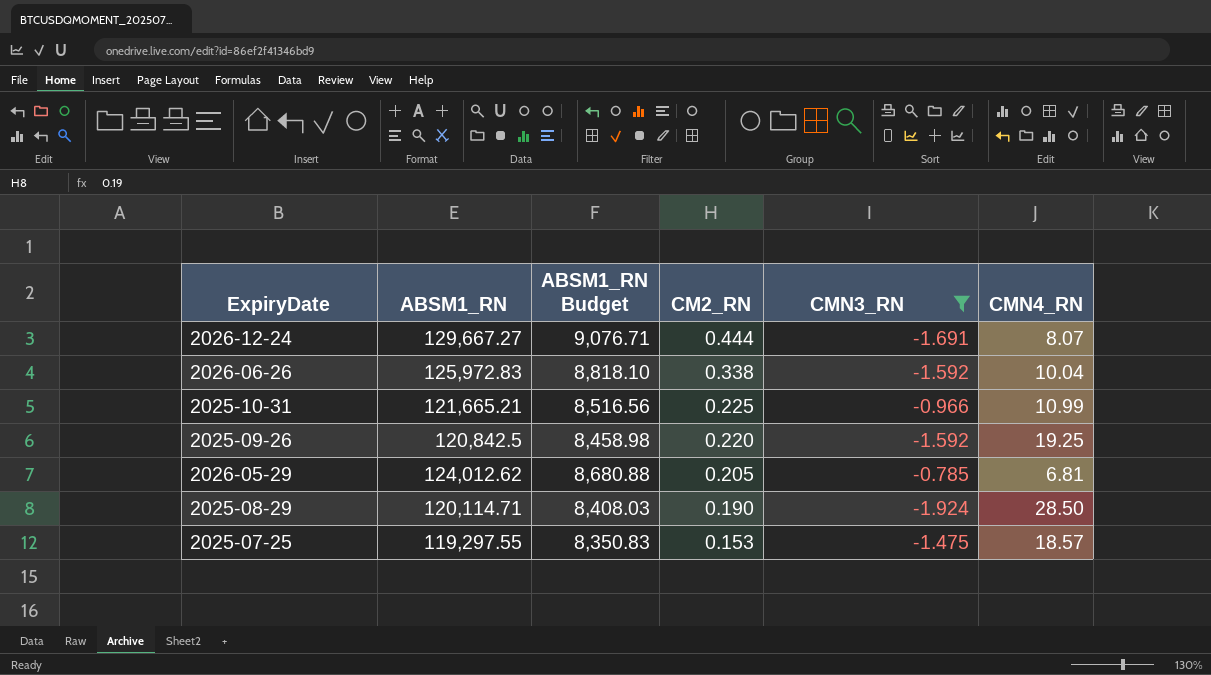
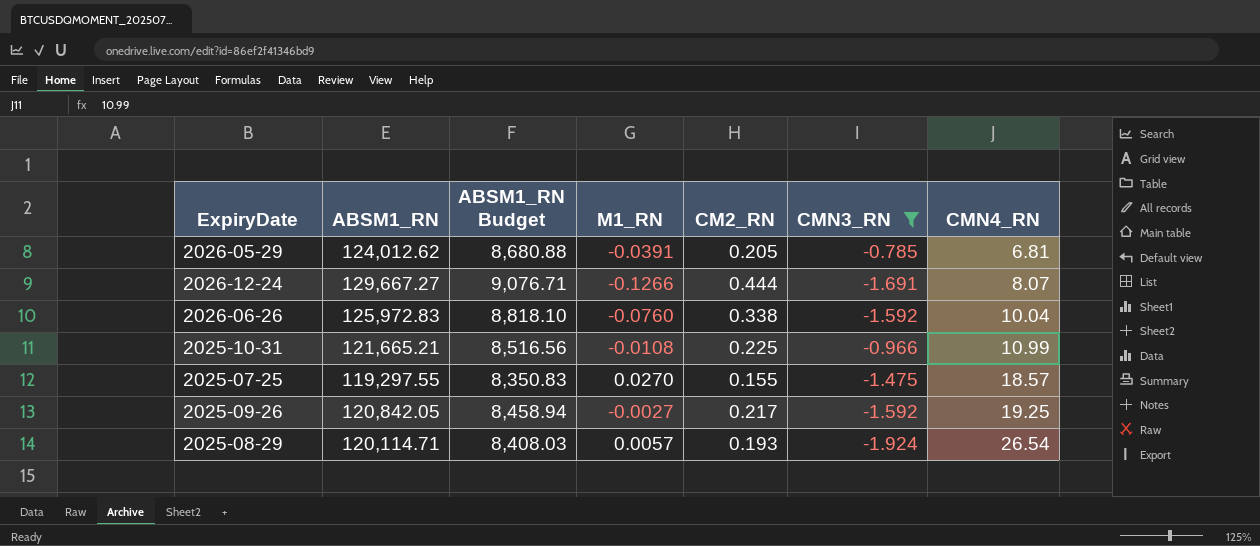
row order: CM2_RN descending -> CMN4_RN ascending
column M1_RN | position: none -> 4
2025-07-25 | CM2_RN: 0.153 -> 0.155
2025-09-26 | ABSM1_RN: 120,842.5 -> 120,842.05
2025-09-26 | ABSM1_RN Budget: 8,458.98 -> 8,458.94
2025-09-26 | CM2_RN: 0.220 -> 0.217
2025-08-29 | CM2_RN: 0.190 -> 0.193
2025-08-29 | CMN4_RN: 28.50 -> 26.54

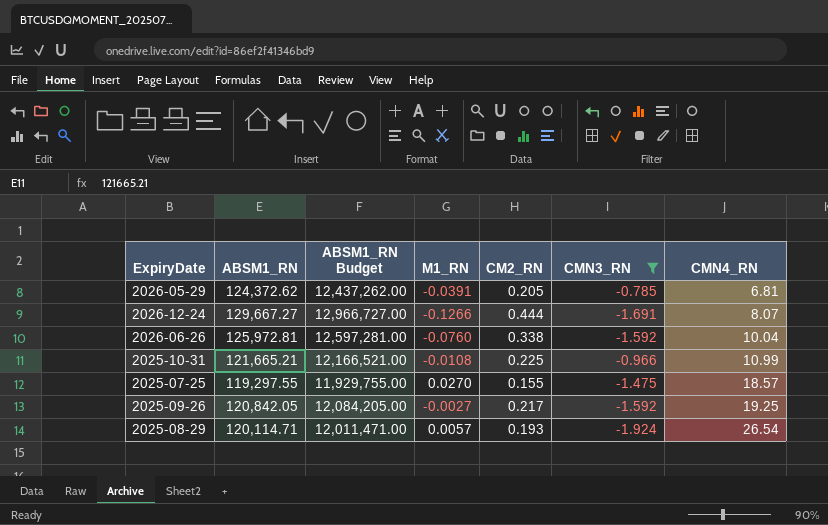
column ABSM1_RN Budget | formula: [ABSM1_RN] * 0.07 -> [ABSM1_RN] * 100
2026-05-29 | ABSM1_RN: 124,012.62 -> 124,372.62
2026-06-26 | ABSM1_RN: 125,972.83 -> 125,972.81

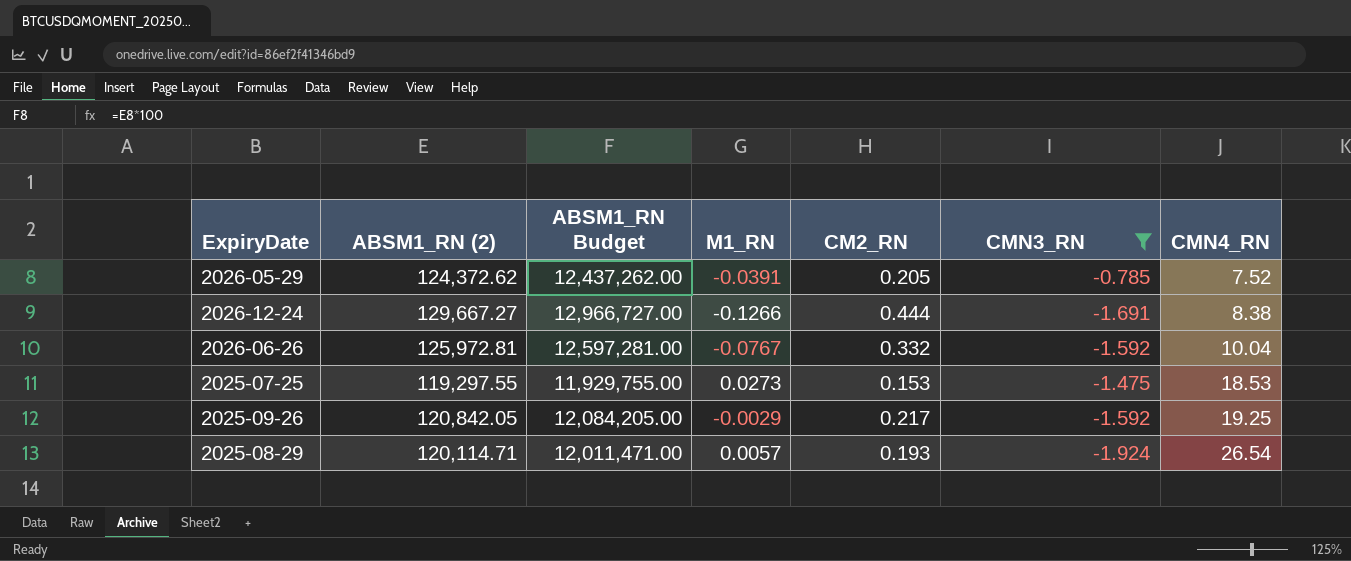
column name: ABSM1_RN -> ABSM1_RN (2)
row 2025-10-31: 121,665.21 | 12,166,521.00 | -0.0108 | 0.225 | -0.966 | 10.99 -> none
2026-05-29 | CMN4_RN: 6.81 -> 7.52
2026-12-24 | CMN4_RN: 8.07 -> 8.38
2026-06-26 | M1_RN: -0.0760 -> -0.0767
2026-06-26 | CM2_RN: 0.338 -> 0.332
2025-07-25 | M1_RN: 0.0270 -> 0.0273
2025-07-25 | CM2_RN: 0.155 -> 0.153
2025-07-25 | CMN4_RN: 18.57 -> 18.53
2025-09-26 | M1_RN: -0.0027 -> -0.0029

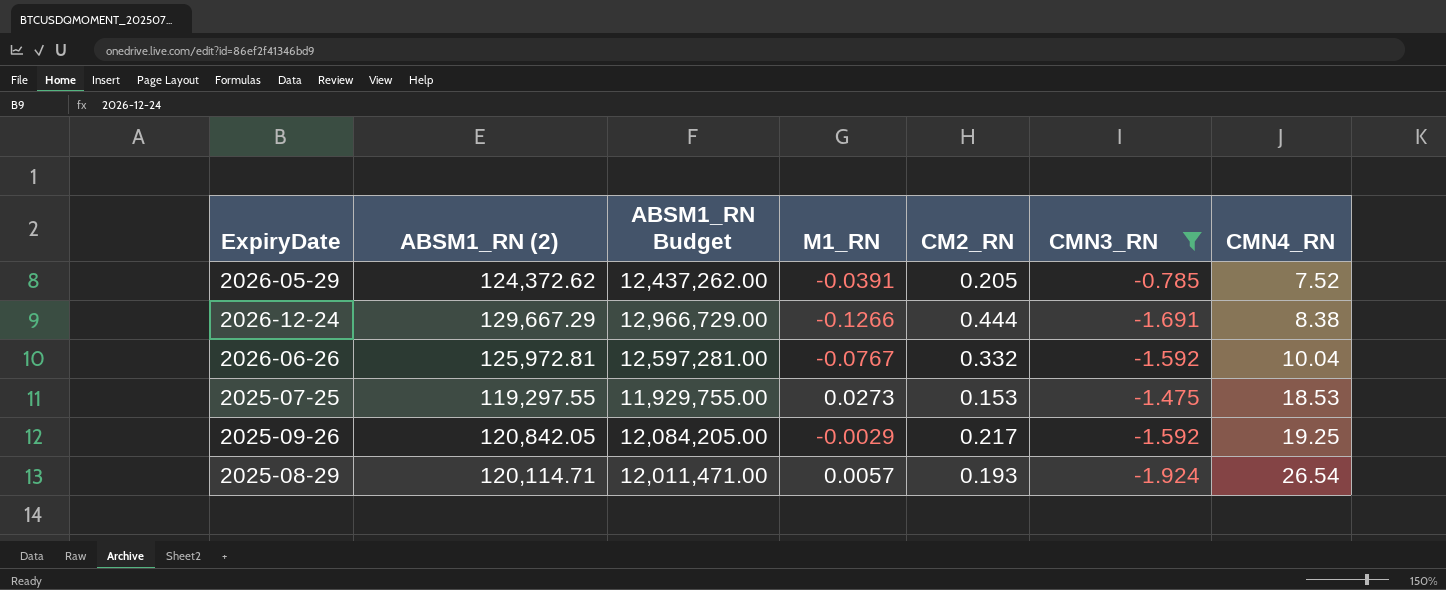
2026-12-24 | ABSM1_RN (2): 129,667.27 -> 129,667.29
2026-12-24 | ABSM1_RN Budget: 12,966,727.00 -> 12,966,729.00

